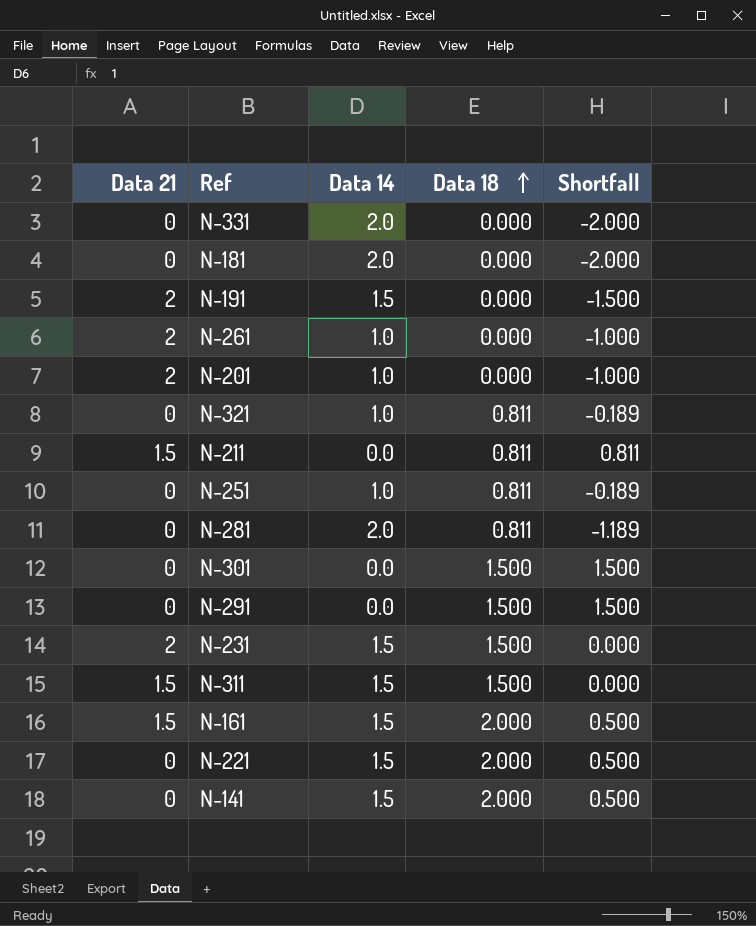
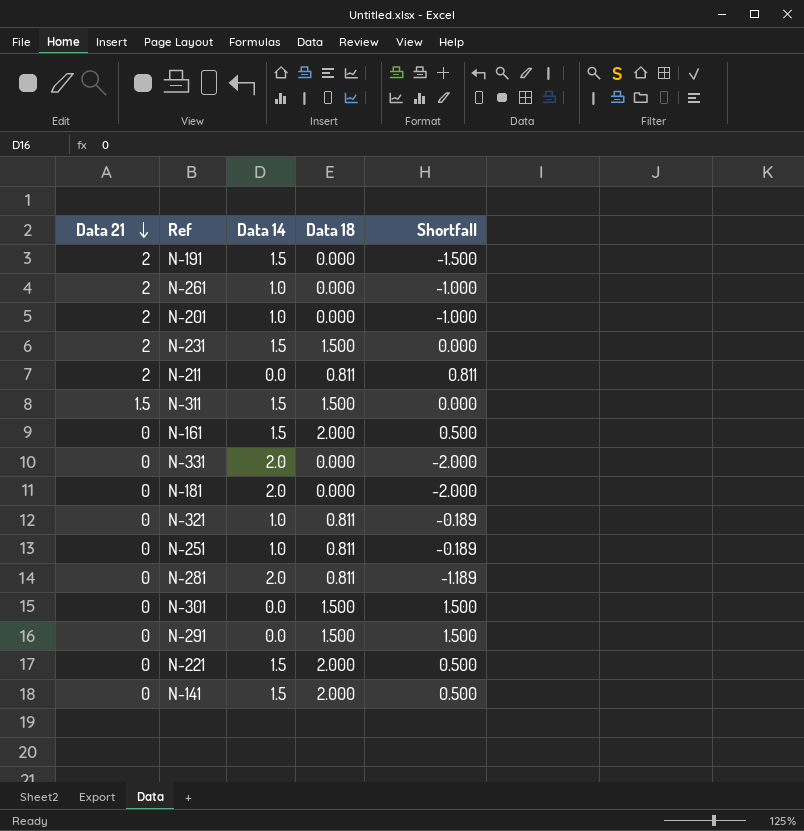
row order: Data 18 ascending -> Data 21 descending
N-211 | Data 21: 1.5 -> 2
N-161 | Data 21: 1.5 -> 0

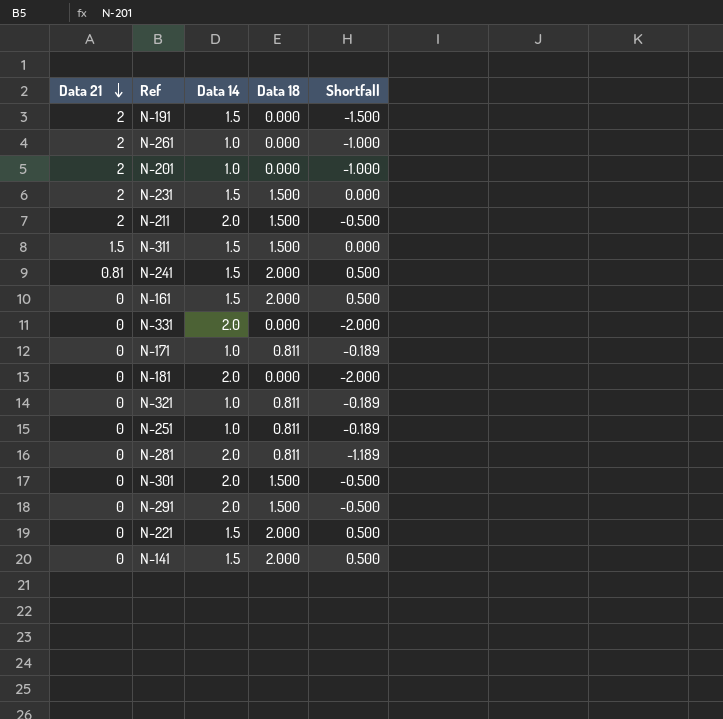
N-211 | Data 14: 0.0 -> 2.0
N-211 | Data 18: 0.811 -> 1.500
N-211 | Shortfall: 0.811 -> -0.500
row N-241: none -> 0.81 | 1.5 | 2.000 | 0.500
row N-171: none -> 0 | 1.0 | 0.811 | -0.189
N-301 | Data 14: 0.0 -> 2.0
N-301 | Shortfall: 1.500 -> -0.500
N-291 | Data 14: 0.0 -> 2.0
N-291 | Shortfall: 1.500 -> -0.500

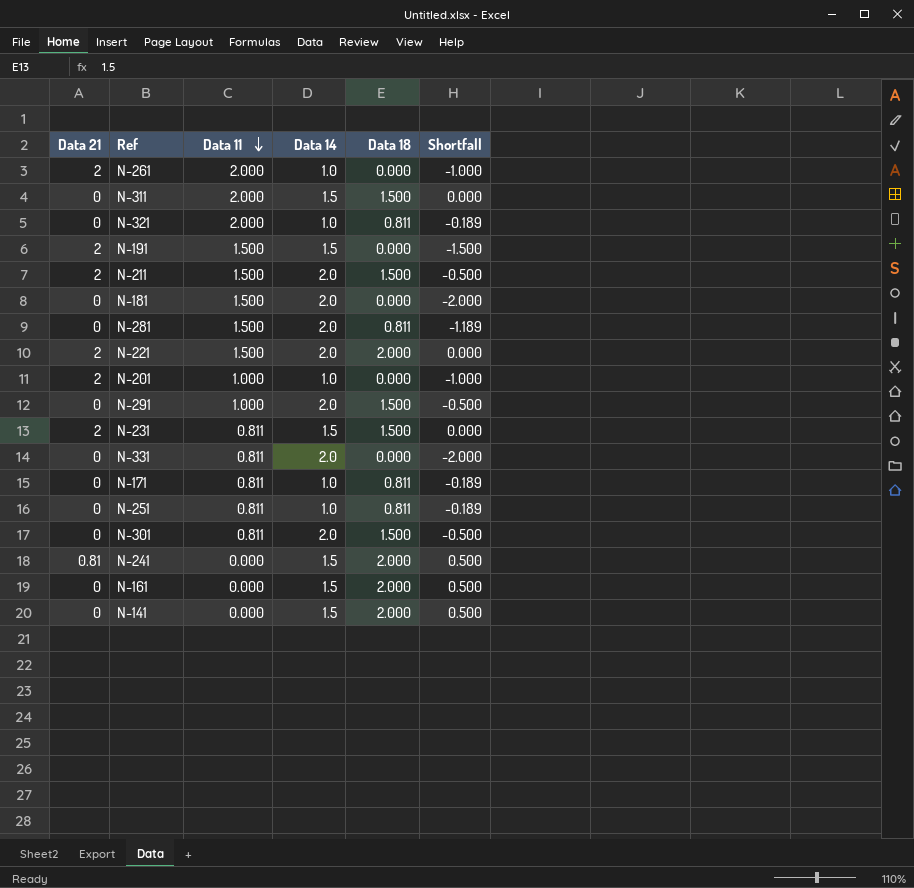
row order: Data 21 descending -> Data 11 descending
column Data 11 | position: none -> 3
N-311 | Data 21: 1.5 -> 0
N-221 | Data 21: 0 -> 2
N-221 | Data 14: 1.5 -> 2.0
N-221 | Shortfall: 0.500 -> 0.000

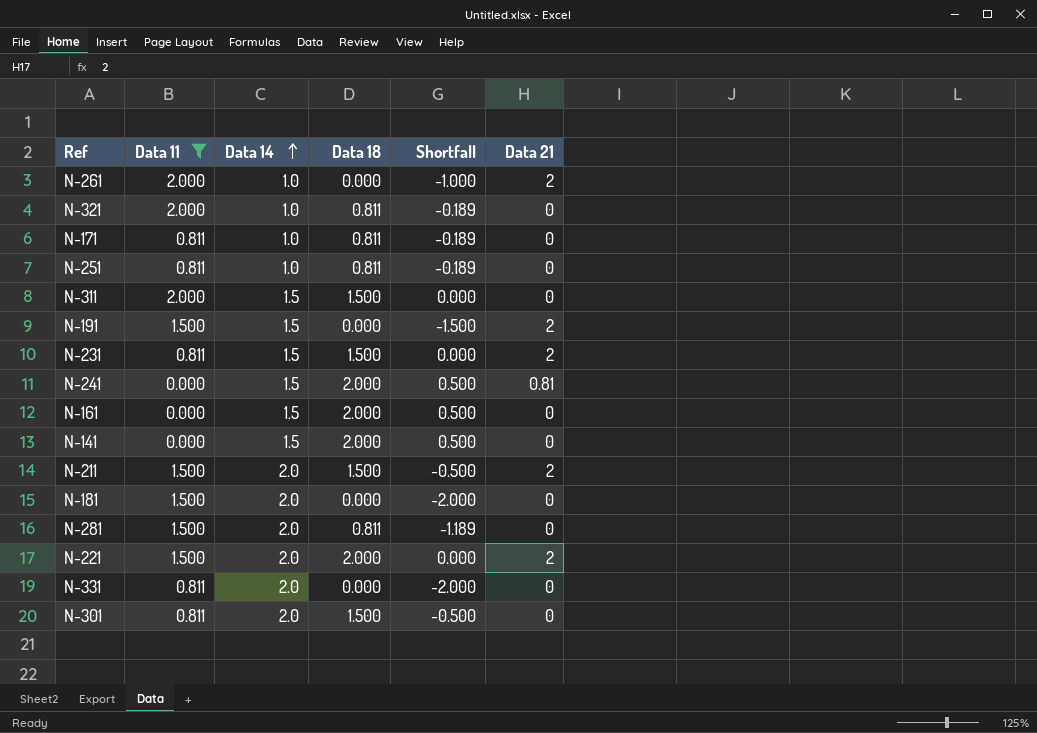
filter: none -> Data 11 != 1.000
row order: Data 11 descending -> Data 14 ascending
column Data 21 | position: 1 -> 6

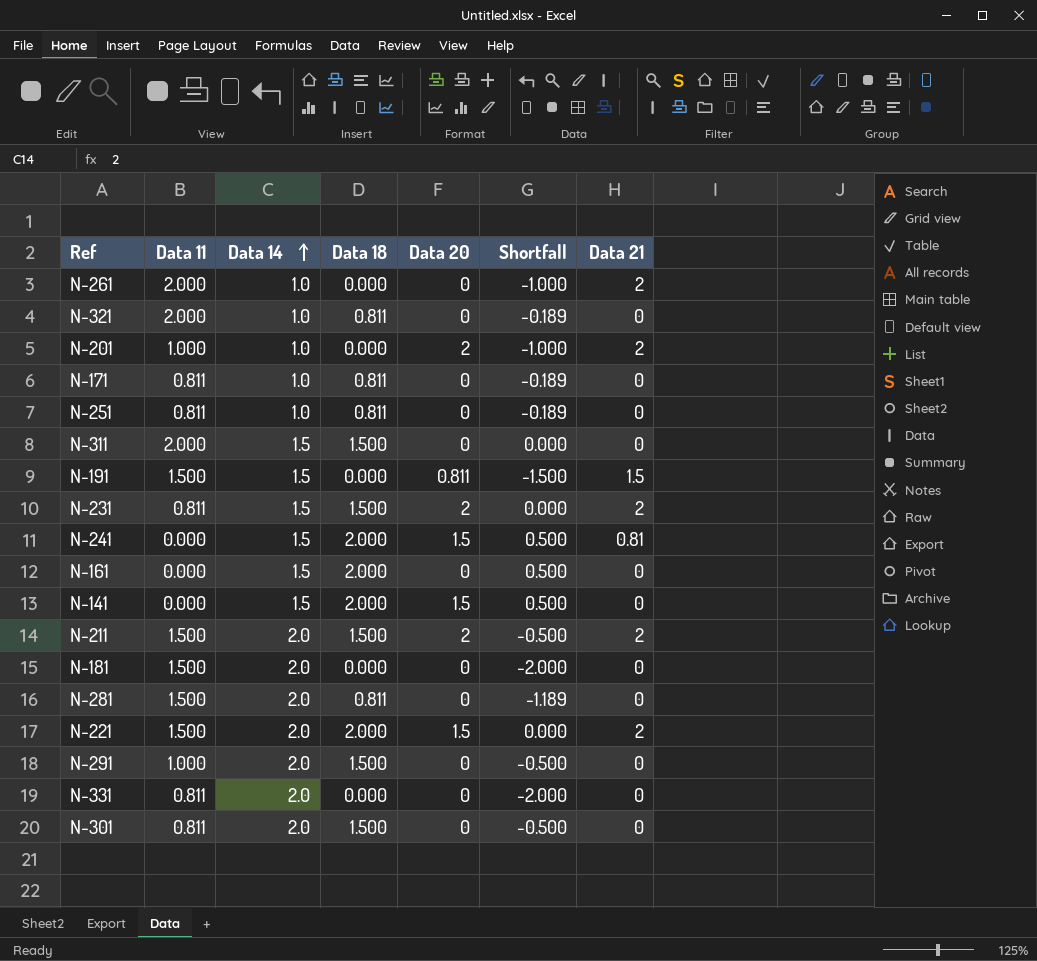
filter: Data 11 != 1.000 -> none
column Data 20 | position: none -> 5
N-191 | Data 21: 2 -> 1.5

